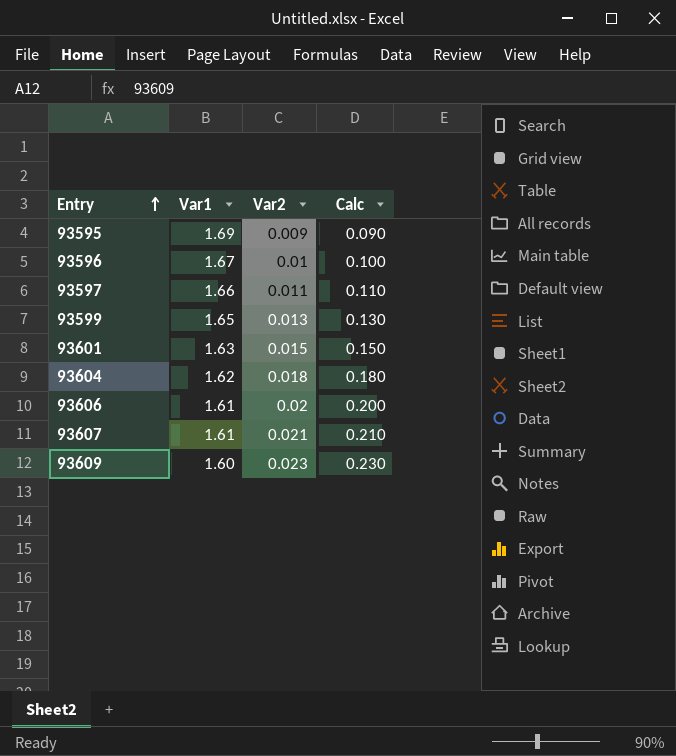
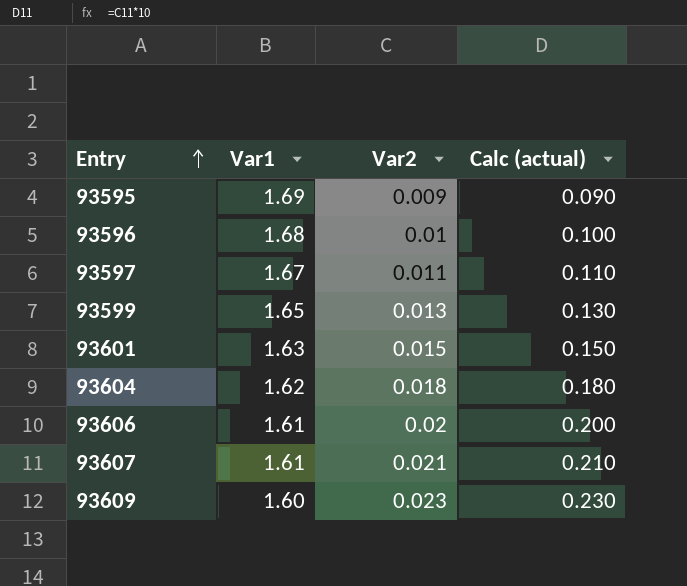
column name: Calc -> Calc (actual)
93596 | Var1: 1.67 -> 1.68
93597 | Var1: 1.66 -> 1.67

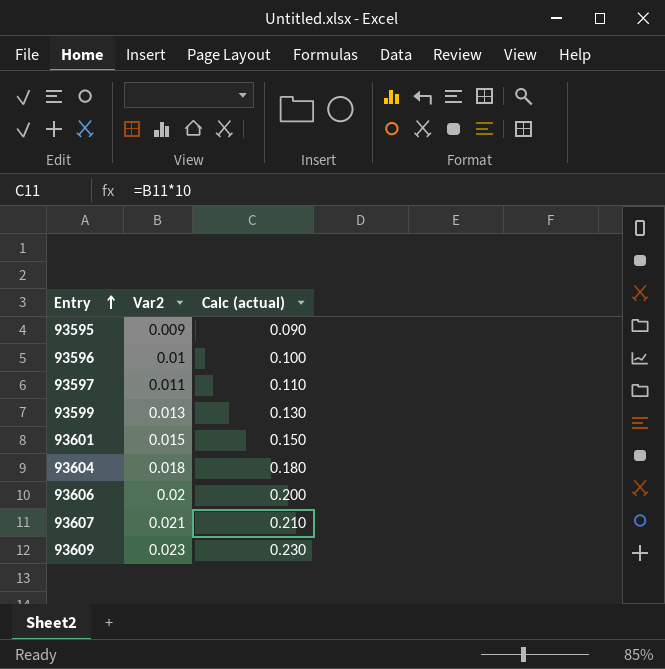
column Var1 | position: 2 -> none

